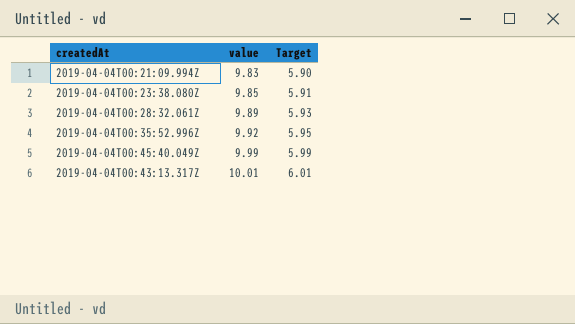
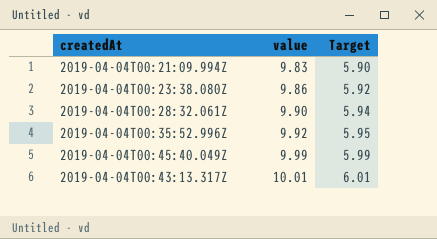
2019-04-04T00:23:38.080Z | value: 9.85 -> 9.86
2019-04-04T00:23:38.080Z | Target: 5.91 -> 5.92
2019-04-04T00:28:32.061Z | value: 9.89 -> 9.90
2019-04-04T00:28:32.061Z | Target: 5.93 -> 5.94

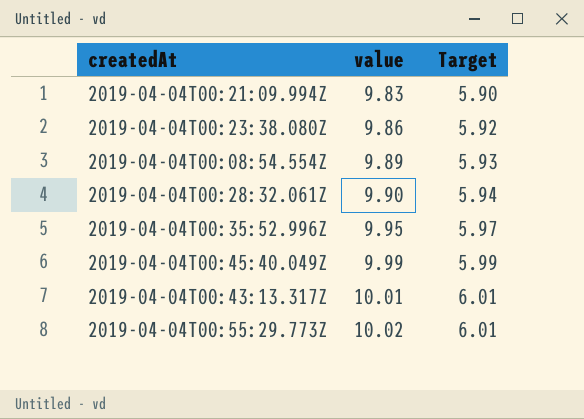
row 2019-04-04T00:08:54.554Z: none -> 9.89 | 5.93
2019-04-04T00:35:52.996Z | value: 9.92 -> 9.95
2019-04-04T00:35:52.996Z | Target: 5.95 -> 5.97
row 2019-04-04T00:55:29.773Z: none -> 10.02 | 6.01

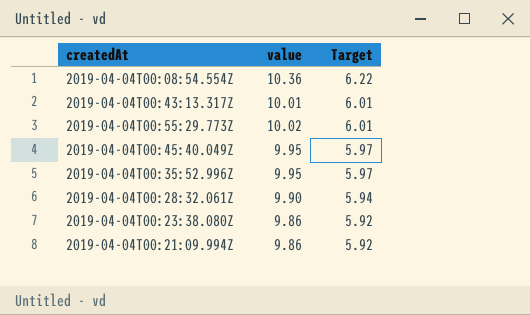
row order: value ascending -> Target descending
2019-04-04T00:08:54.554Z | value: 9.89 -> 10.36
2019-04-04T00:08:54.554Z | Target: 5.93 -> 6.22
2019-04-04T00:45:40.049Z | value: 9.99 -> 9.95
2019-04-04T00:45:40.049Z | Target: 5.99 -> 5.97
2019-04-04T00:21:09.994Z | value: 9.83 -> 9.86
2019-04-04T00:21:09.994Z | Target: 5.90 -> 5.92

